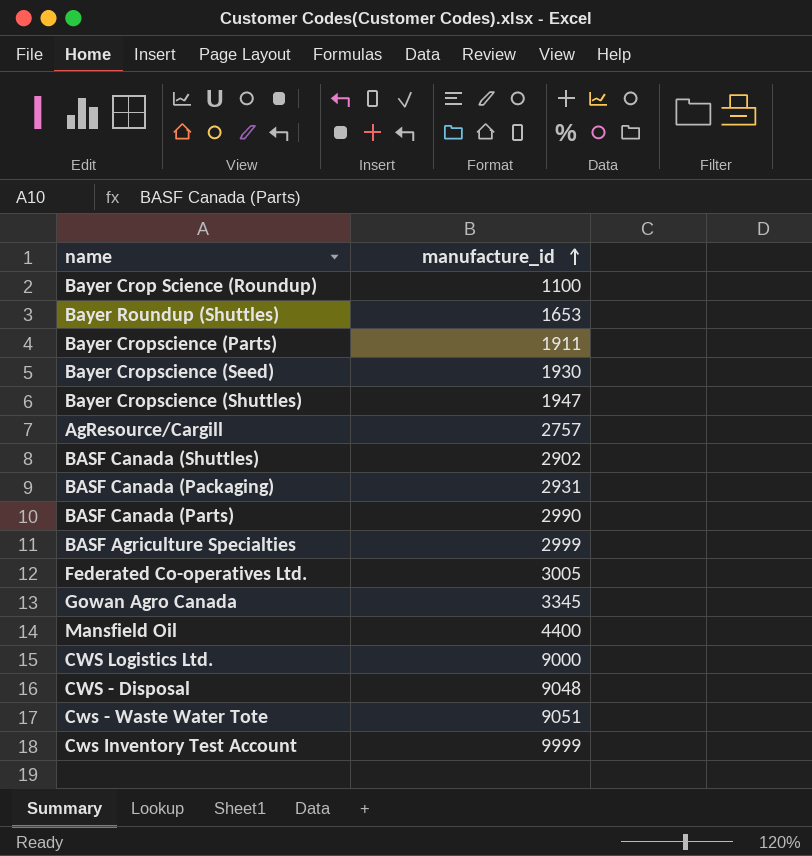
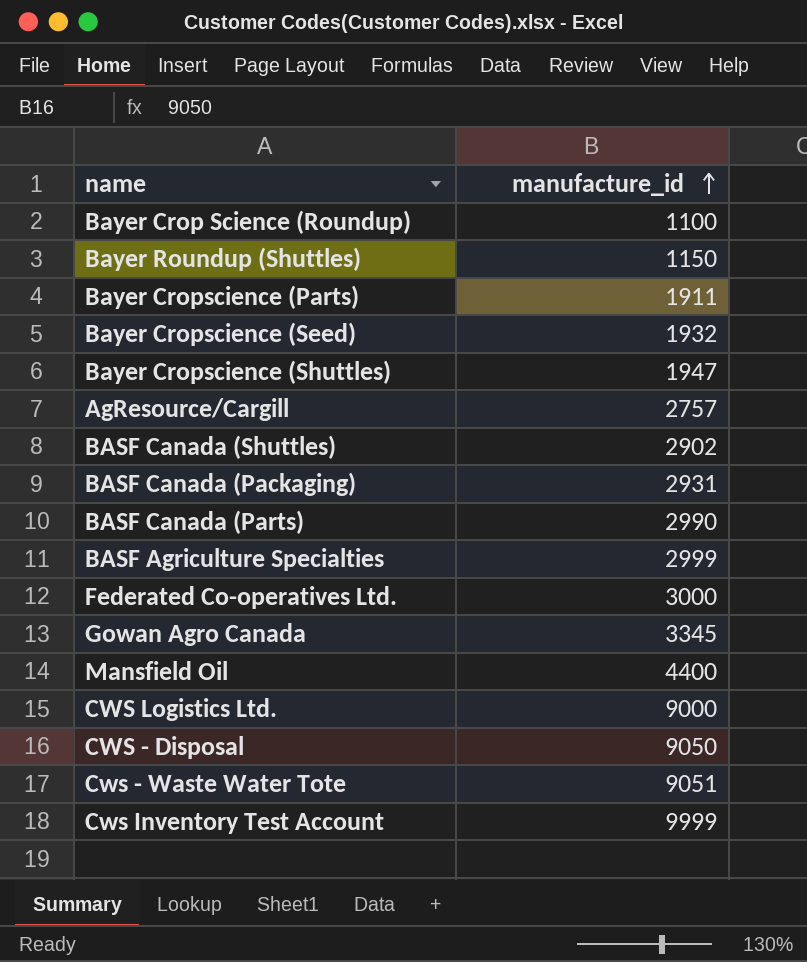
Bayer Roundup (Shuttles) | manufacture_id: 1653 -> 1150
Bayer Cropscience (Seed) | manufacture_id: 1930 -> 1932
Federated Co-operatives Ltd. | manufacture_id: 3005 -> 3000
CWS - Disposal | manufacture_id: 9048 -> 9050

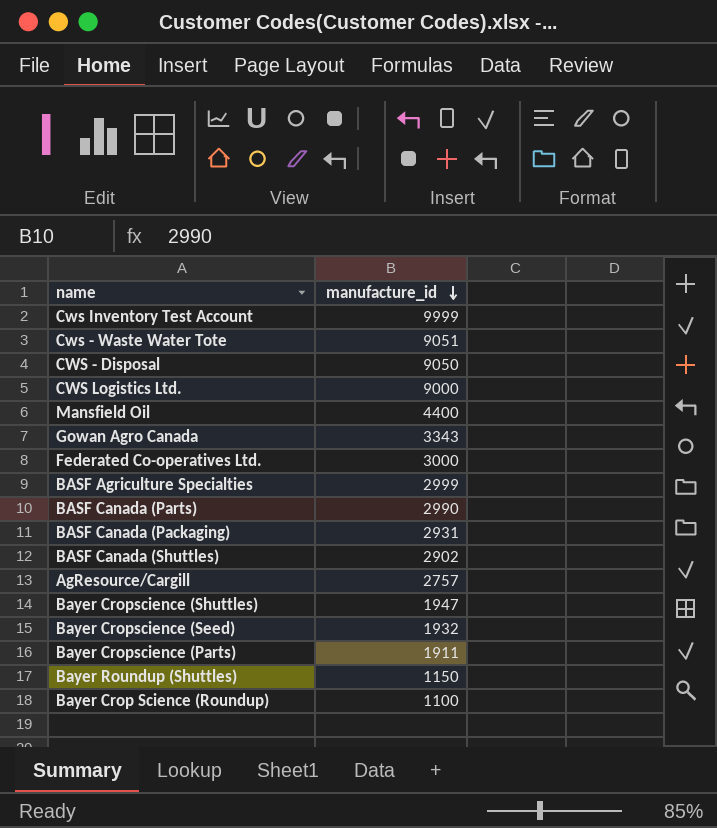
row order: manufacture_id ascending -> manufacture_id descending
Gowan Agro Canada | manufacture_id: 3345 -> 3343

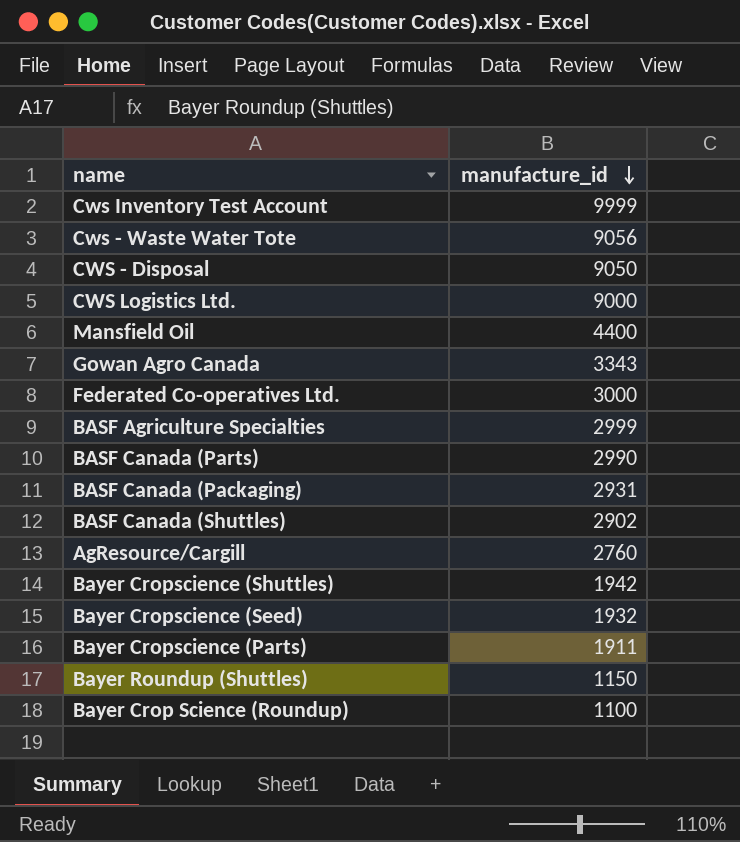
Cws - Waste Water Tote | manufacture_id: 9051 -> 9056
AgResource/Cargill | manufacture_id: 2757 -> 2760
Bayer Cropscience (Shuttles) | manufacture_id: 1947 -> 1942

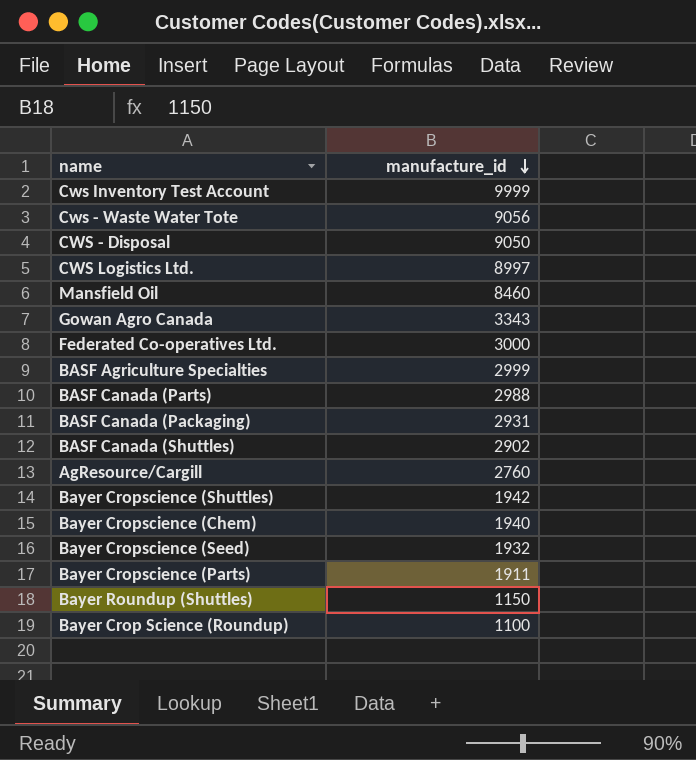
CWS Logistics Ltd. | manufacture_id: 9000 -> 8997
Mansfield Oil | manufacture_id: 4400 -> 8460
BASF Canada (Parts) | manufacture_id: 2990 -> 2988
row Bayer Cropscience (Chem): none -> 1940

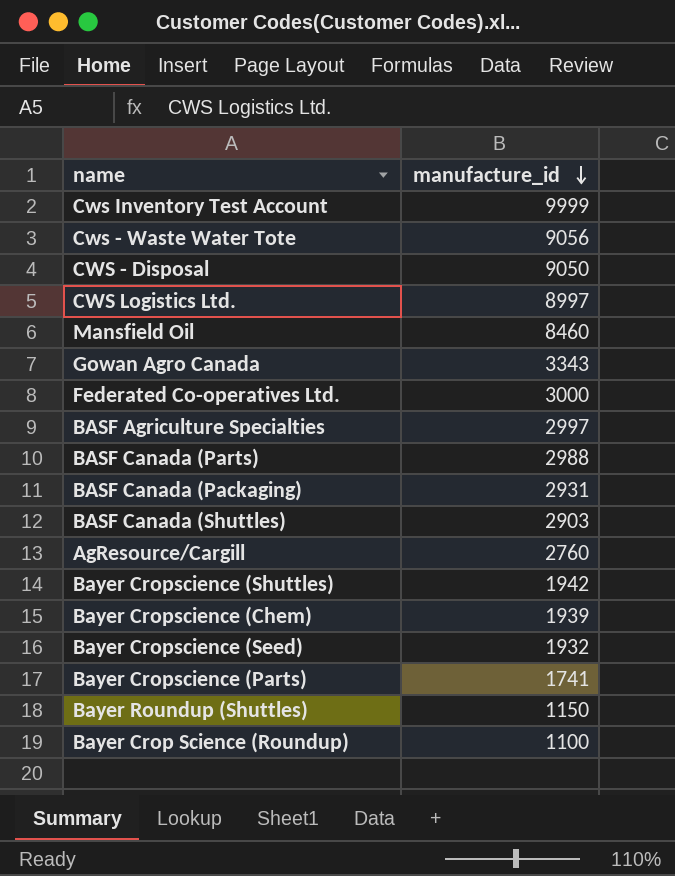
BASF Agriculture Specialties | manufacture_id: 2999 -> 2997
BASF Canada (Shuttles) | manufacture_id: 2902 -> 2903
Bayer Cropscience (Chem) | manufacture_id: 1940 -> 1939
Bayer Cropscience (Parts) | manufacture_id: 1911 -> 1741

